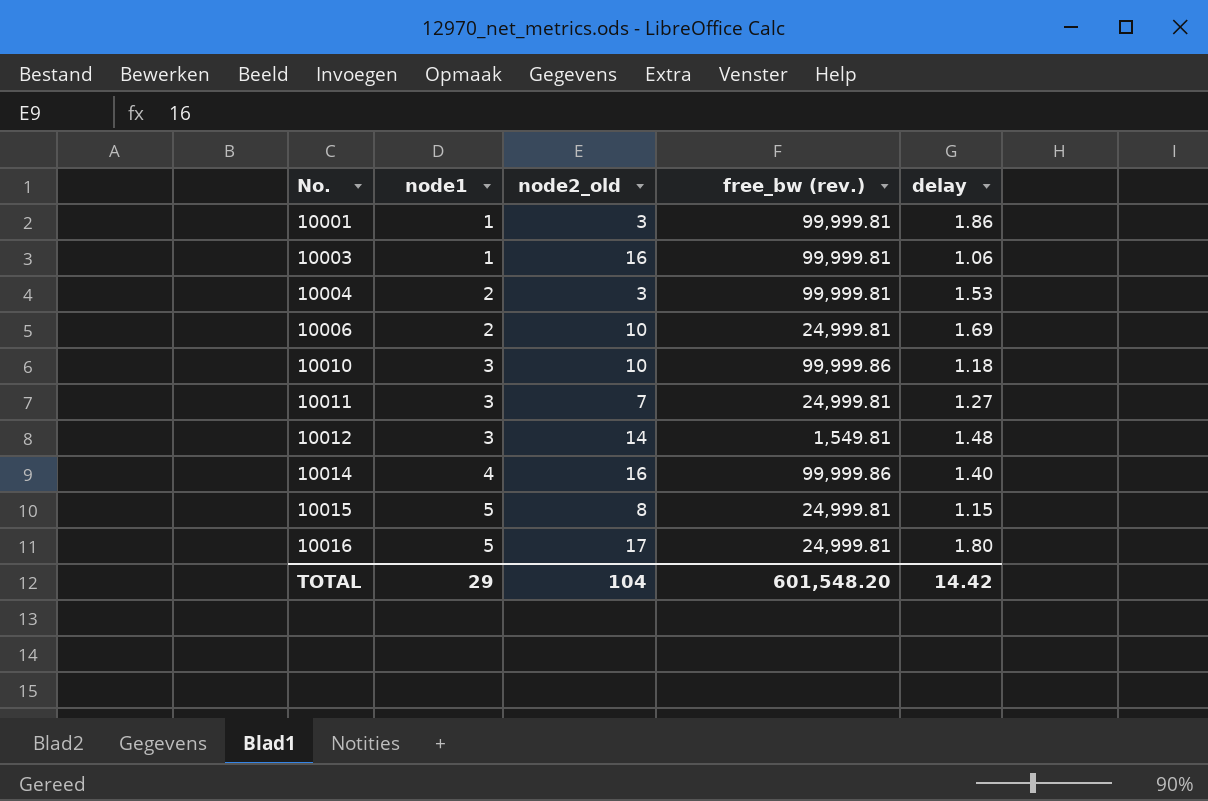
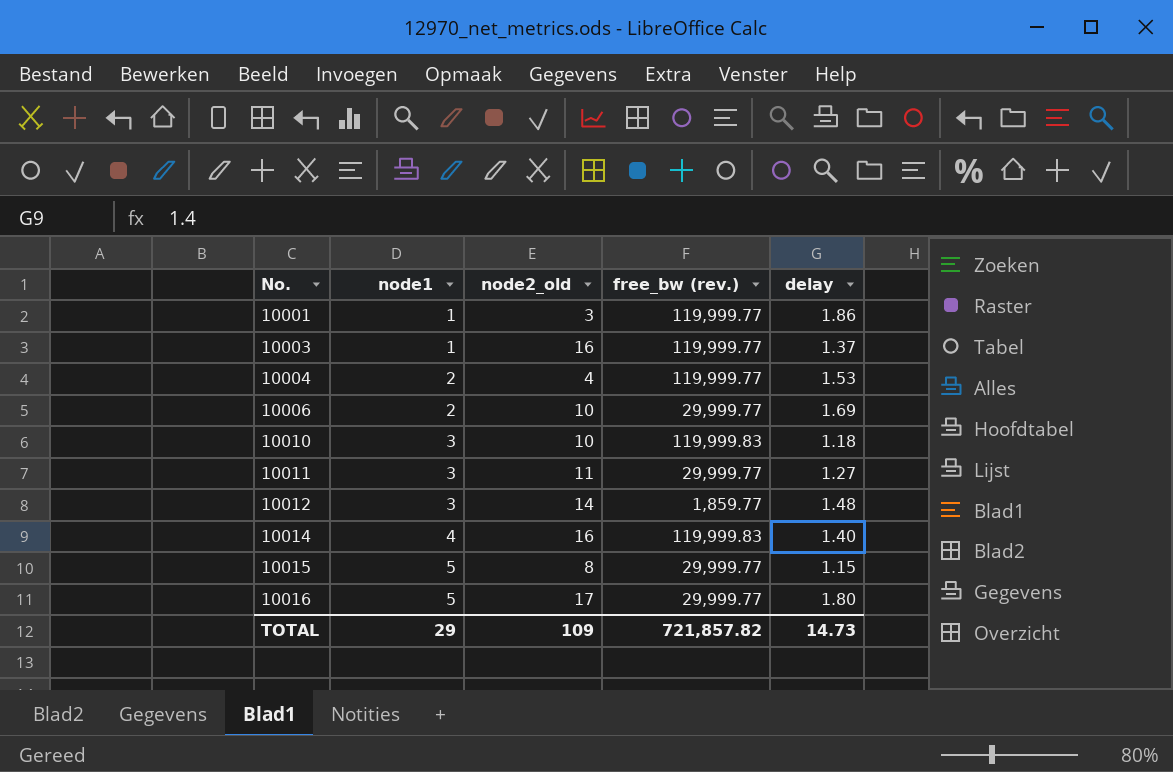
10001 | free_bw (rev.): 99,999.81 -> 119,999.77
10003 | free_bw (rev.): 99,999.81 -> 119,999.77
10003 | delay: 1.06 -> 1.37
10004 | node2_old: 3 -> 4
10004 | free_bw (rev.): 99,999.81 -> 119,999.77
10006 | free_bw (rev.): 24,999.81 -> 29,999.77
10010 | free_bw (rev.): 99,999.86 -> 119,999.83
10011 | node2_old: 7 -> 11
10011 | free_bw (rev.): 24,999.81 -> 29,999.77
10012 | free_bw (rev.): 1,549.81 -> 1,859.77
10014 | free_bw (rev.): 99,999.86 -> 119,999.83
10015 | free_bw (rev.): 24,999.81 -> 29,999.77
10016 | free_bw (rev.): 24,999.81 -> 29,999.77
TOTAL | node2_old: 104 -> 109
TOTAL | free_bw (rev.): 601,548.20 -> 721,857.82
TOTAL | delay: 14.42 -> 14.73

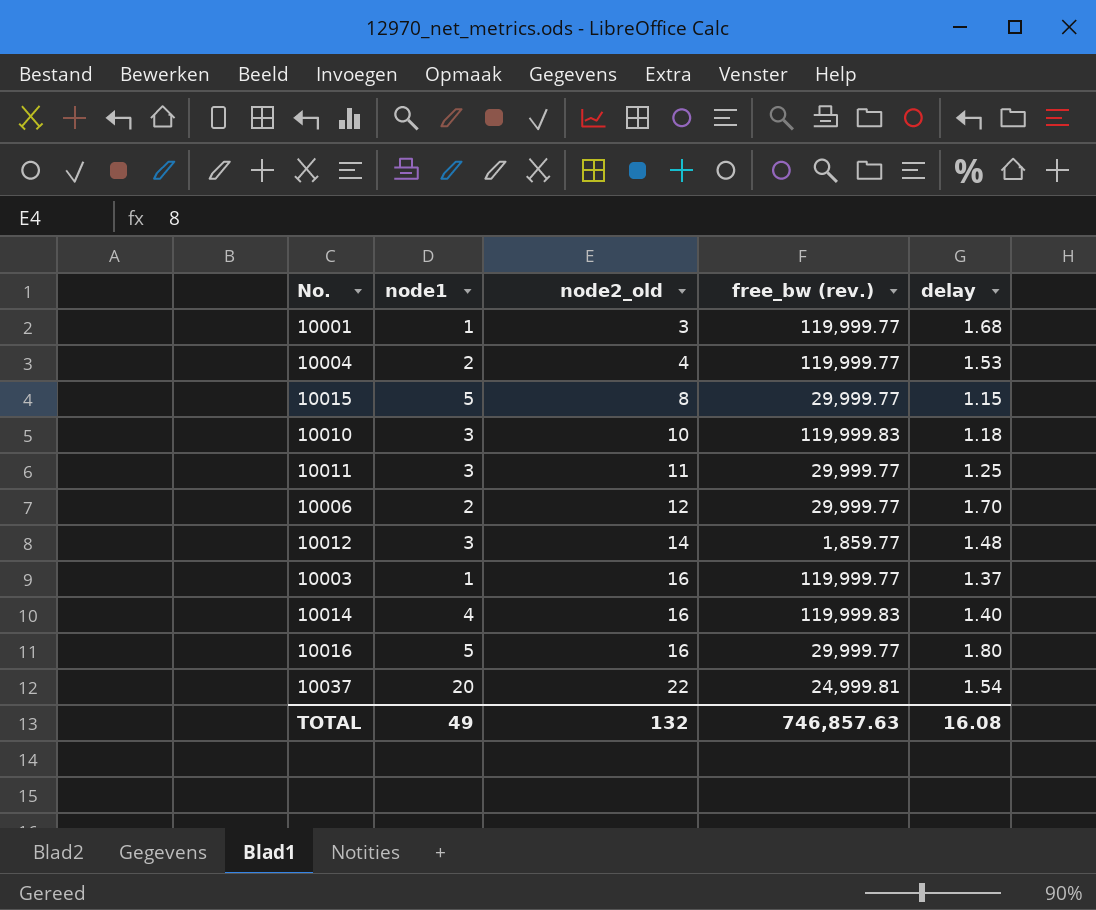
row order: No. ascending -> node2_old ascending
10001 | delay: 1.86 -> 1.68
10011 | delay: 1.27 -> 1.25
10006 | node2_old: 10 -> 12
10006 | delay: 1.69 -> 1.70
10016 | node2_old: 17 -> 16
row 10037: none -> 20 | 22 | 24,999.81 | 1.54
TOTAL | node1: 29 -> 49
TOTAL | node2_old: 109 -> 132
TOTAL | free_bw (rev.): 721,857.82 -> 746,857.63
TOTAL | delay: 14.73 -> 16.08

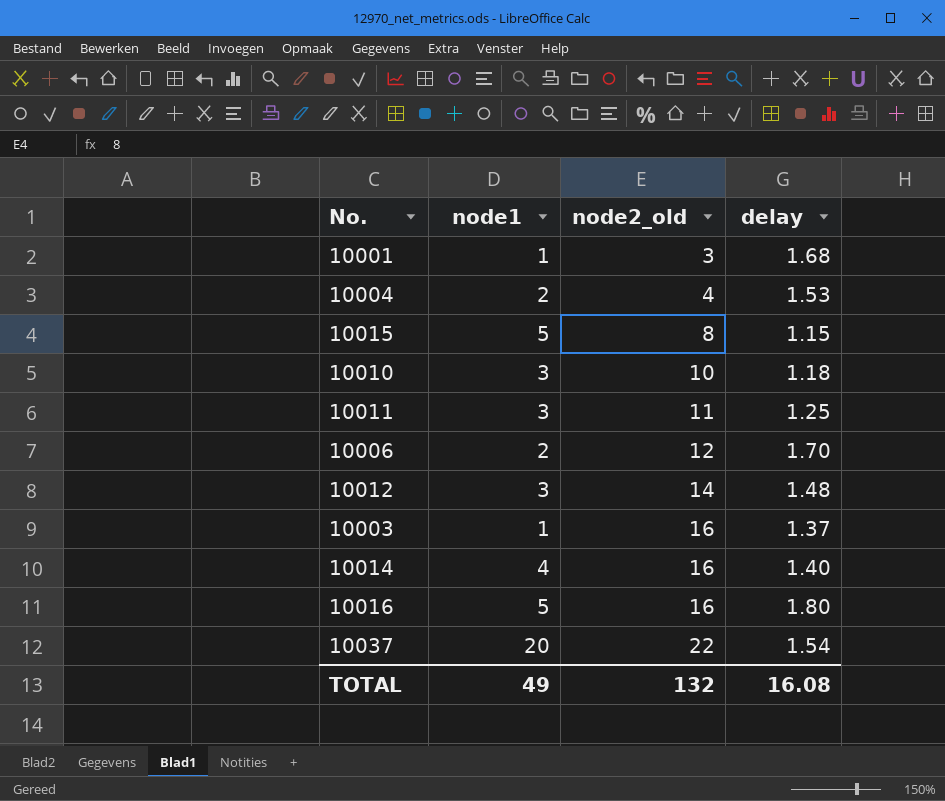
column free_bw (rev.) | position: 4 -> none

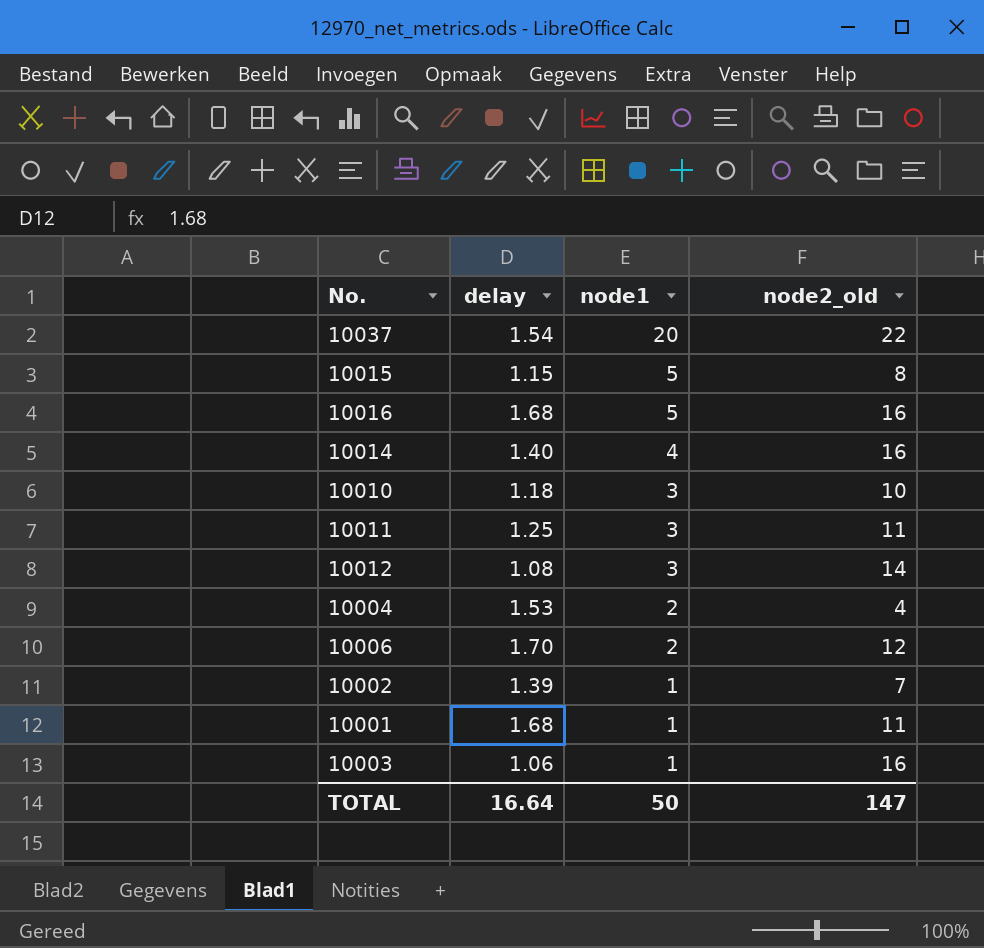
row order: node2_old ascending -> node1 descending
column delay | position: 4 -> 2
10016 | delay: 1.80 -> 1.68
10012 | delay: 1.48 -> 1.08
row 10002: none -> 1.39 | 1 | 7
10001 | node2_old: 3 -> 11
10003 | delay: 1.37 -> 1.06
TOTAL | delay: 16.08 -> 16.64
TOTAL | node1: 49 -> 50
TOTAL | node2_old: 132 -> 147

